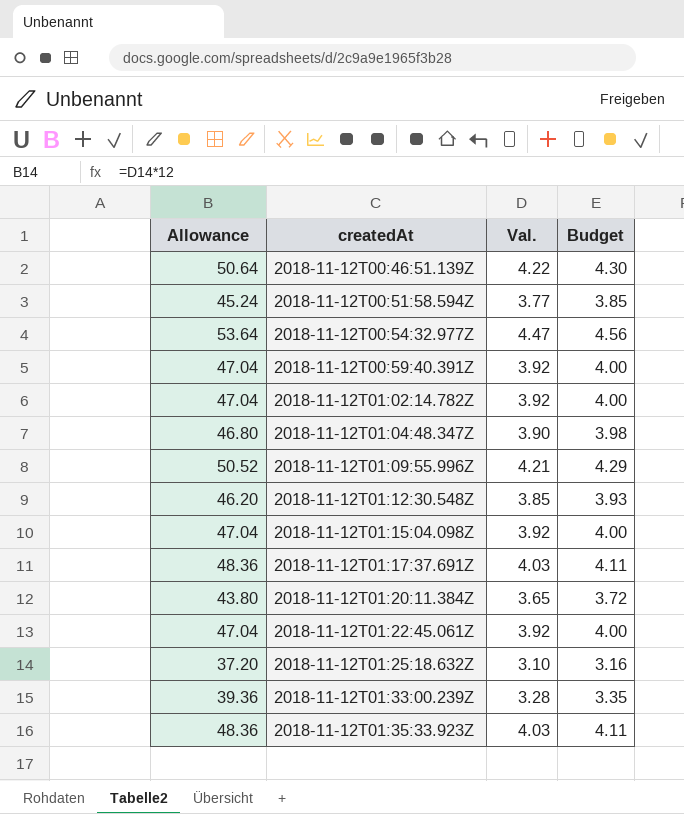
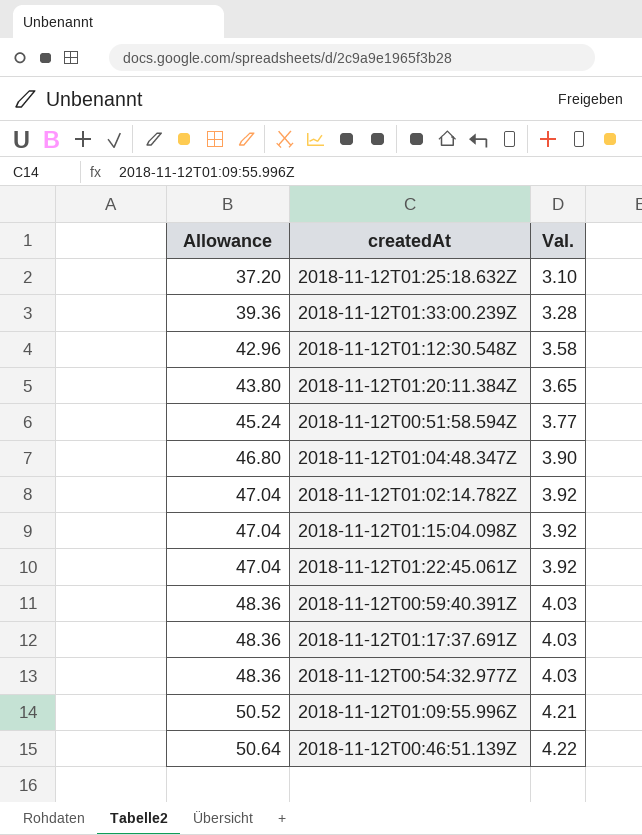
row order: createdAt ascending -> Allowance ascending
column Budget | formula: [Val.] * 1.02 -> none
row 2018-11-12T01:35:33.923Z: 48.36 | 4.03 | 4.11 -> none
2018-11-12T01:12:30.548Z | Allowance: 46.20 -> 42.96
2018-11-12T01:12:30.548Z | Val.: 3.85 -> 3.58
2018-11-12T00:59:40.391Z | Allowance: 47.04 -> 48.36
2018-11-12T00:59:40.391Z | Val.: 3.92 -> 4.03
2018-11-12T00:54:32.977Z | Allowance: 53.64 -> 48.36
2018-11-12T00:54:32.977Z | Val.: 4.47 -> 4.03

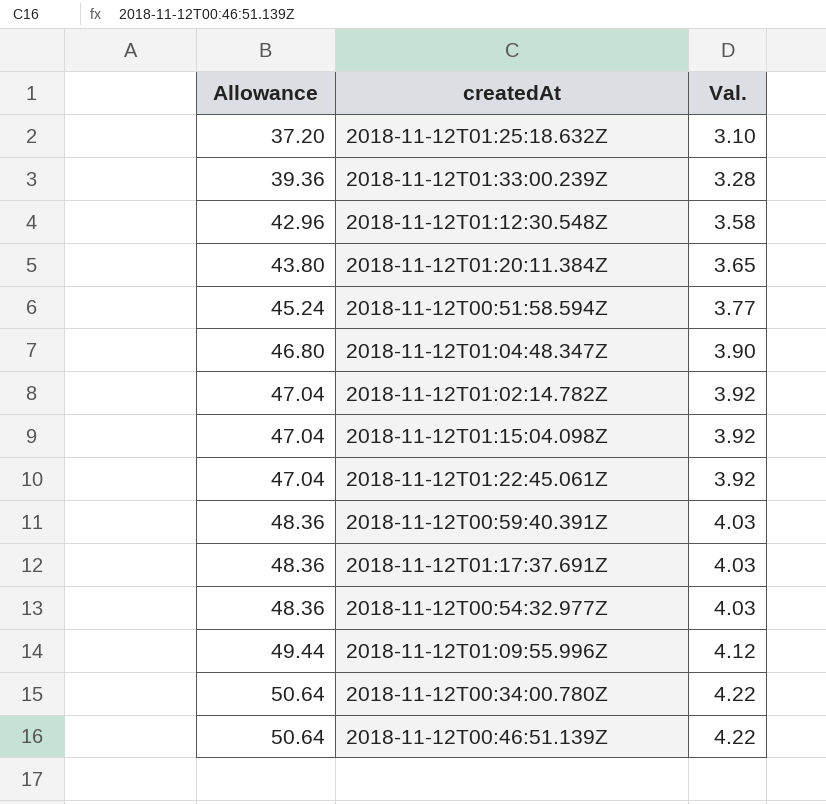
2018-11-12T01:09:55.996Z | Allowance: 50.52 -> 49.44
2018-11-12T01:09:55.996Z | Val.: 4.21 -> 4.12
row 2018-11-12T00:34:00.780Z: none -> 50.64 | 4.22

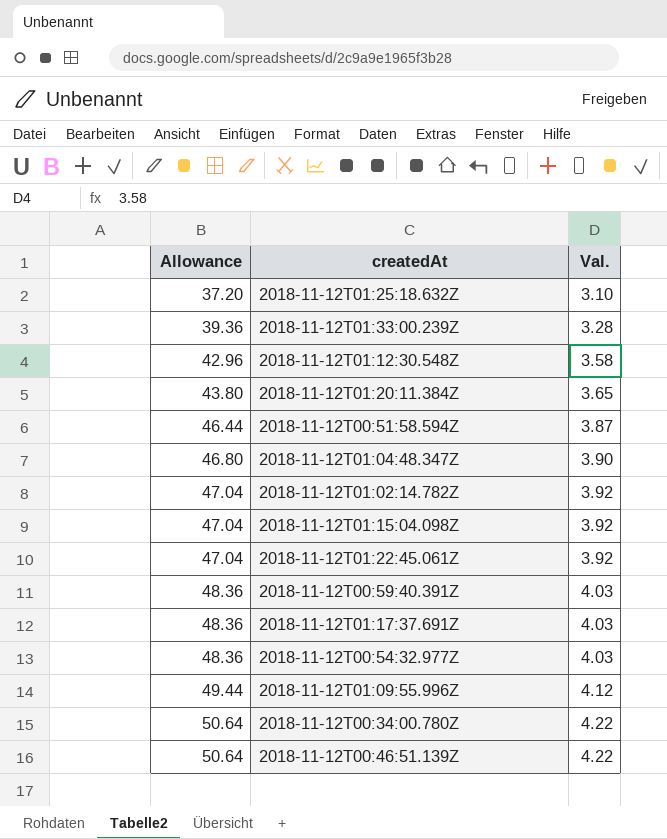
2018-11-12T00:51:58.594Z | Allowance: 45.24 -> 46.44
2018-11-12T00:51:58.594Z | Val.: 3.77 -> 3.87

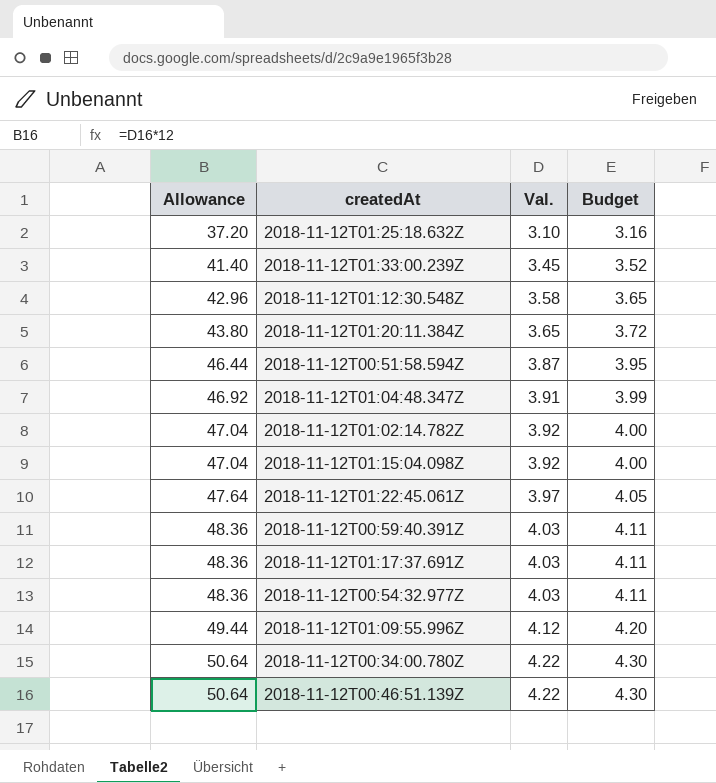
column Budget | formula: none -> [Val.] * 1.02
2018-11-12T01:33:00.239Z | Allowance: 39.36 -> 41.40
2018-11-12T01:33:00.239Z | Val.: 3.28 -> 3.45
2018-11-12T01:04:48.347Z | Allowance: 46.80 -> 46.92
2018-11-12T01:04:48.347Z | Val.: 3.90 -> 3.91
2018-11-12T01:22:45.061Z | Allowance: 47.04 -> 47.64
2018-11-12T01:22:45.061Z | Val.: 3.92 -> 3.97

